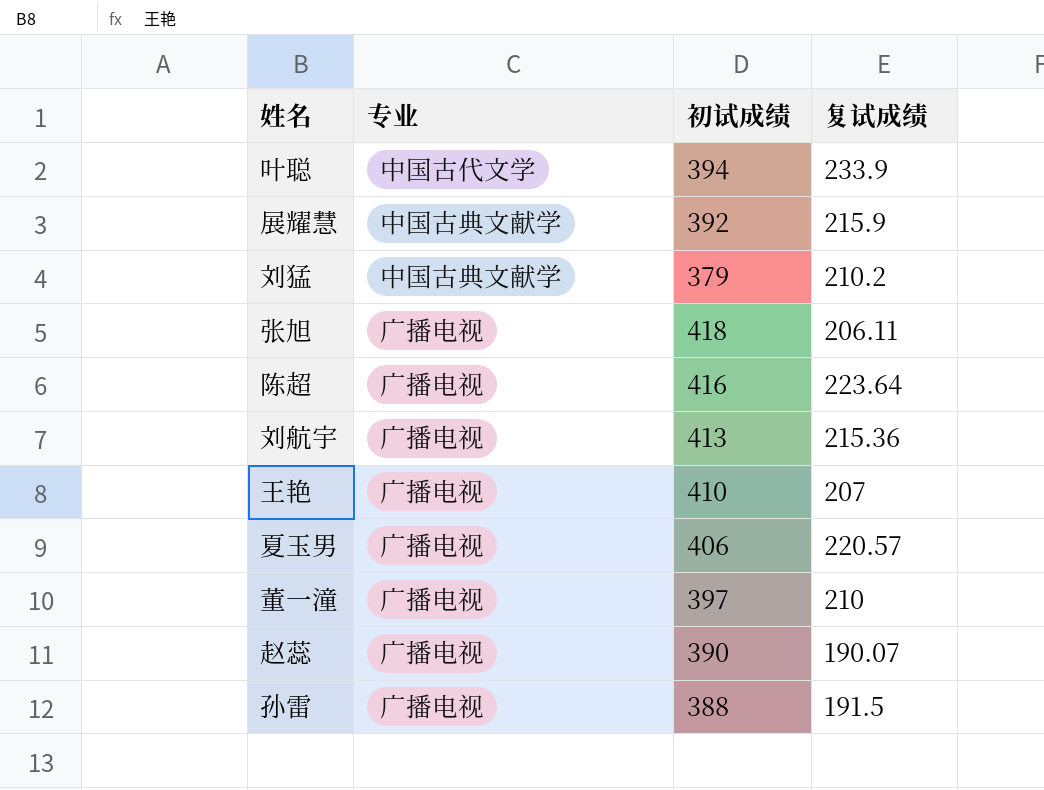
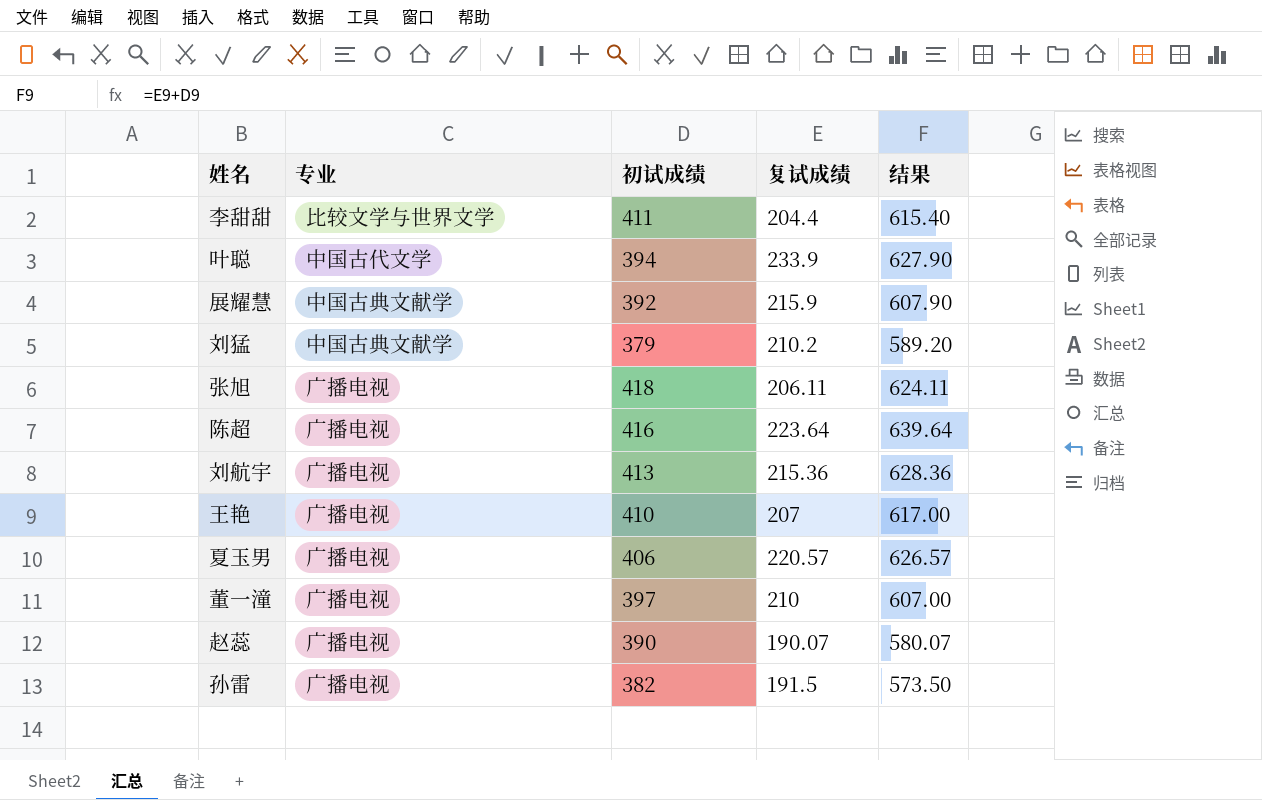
column 结果 | formula: none -> [初试成绩] + [复试成绩]
row 李甜甜: none -> 比较文学与世界文学 | 411 | 204.4 | 615.40
孙雷 | 初试成绩: 388 -> 382

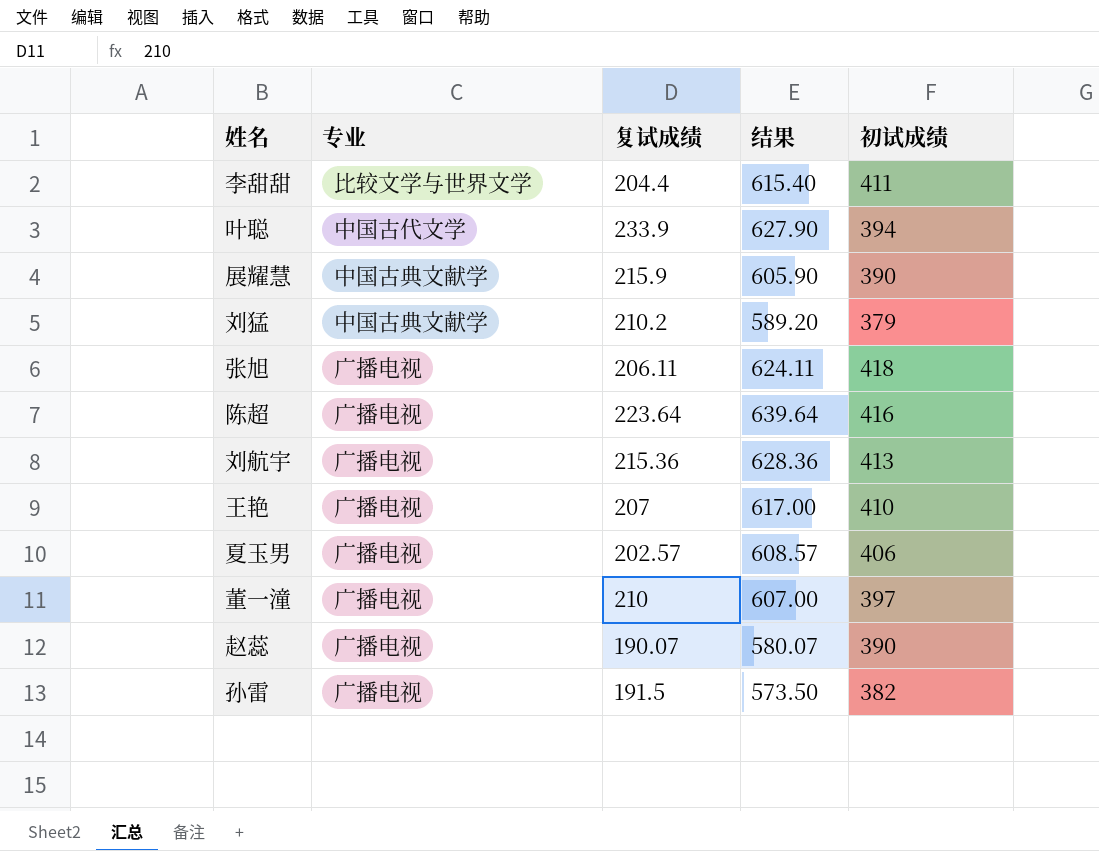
column 初试成绩 | position: 3 -> 5
展耀慧 | 结果: 607.90 -> 605.90
展耀慧 | 初试成绩: 392 -> 390
夏玉男 | 复试成绩: 220.57 -> 202.57
夏玉男 | 结果: 626.57 -> 608.57

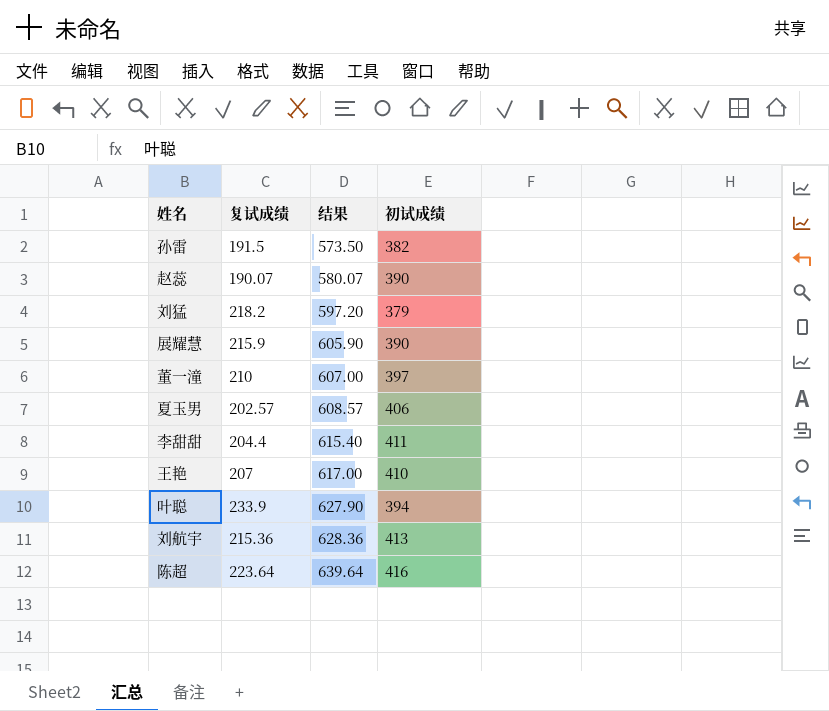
row order: none -> 结果 ascending
column 专业 | position: 2 -> none
row 张旭: 广播电视 | 206.11 | 624.11 | 418 -> none
刘猛 | 复试成绩: 210.2 -> 218.2
刘猛 | 结果: 589.20 -> 597.20

